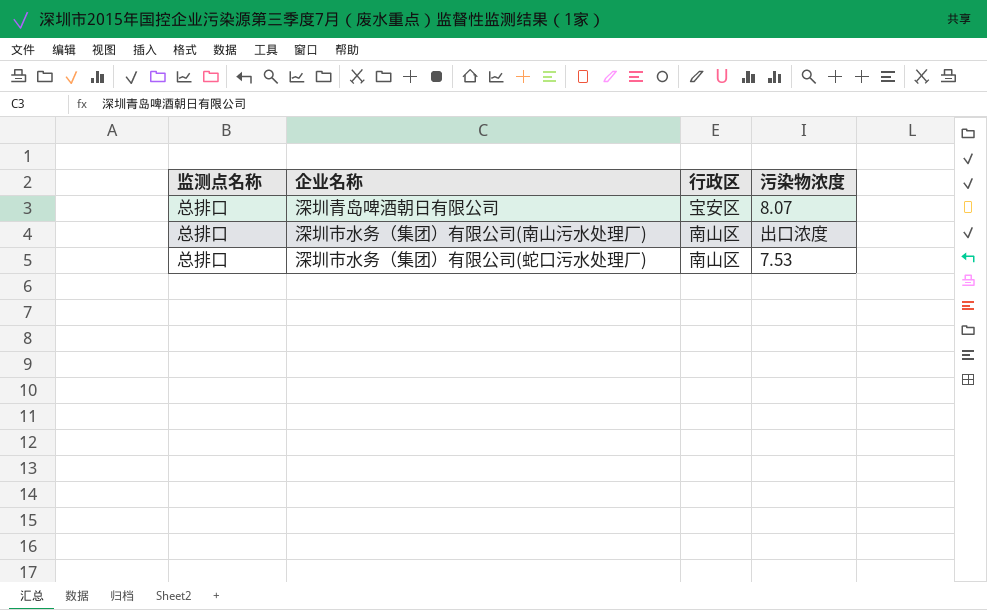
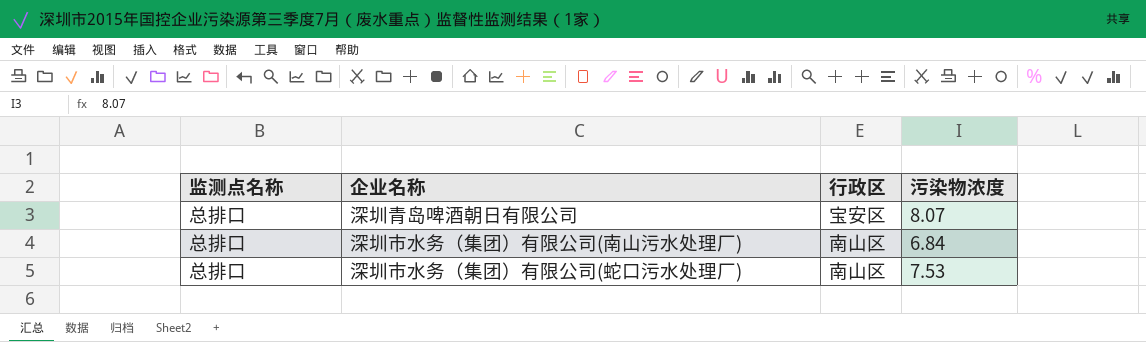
深圳市水务（集团）有限公司(南山污水处理厂) | 污染物浓度: 出口浓度 -> 6.84

